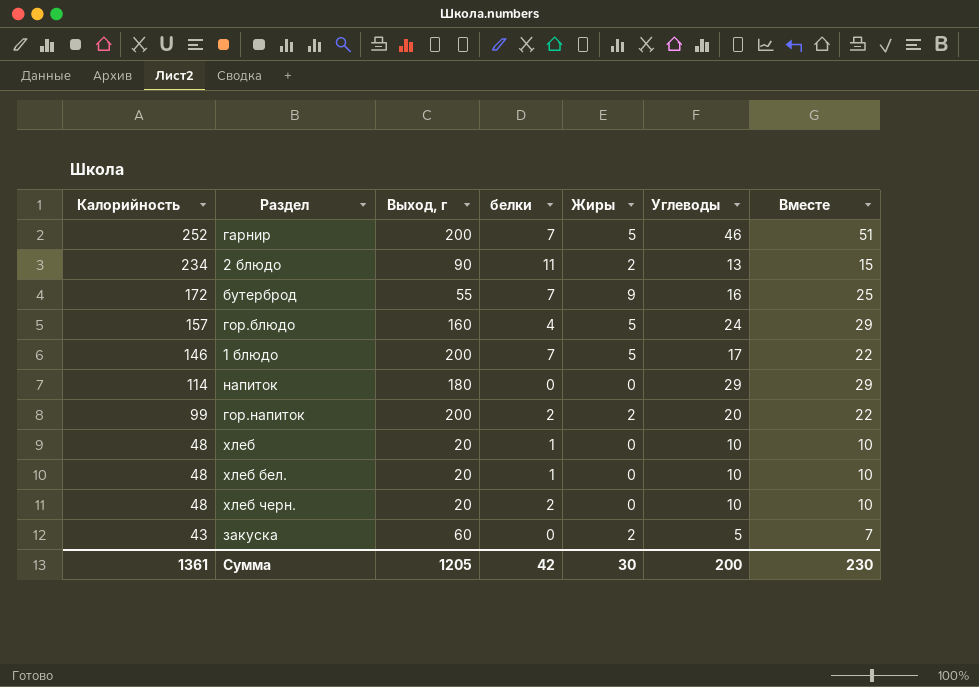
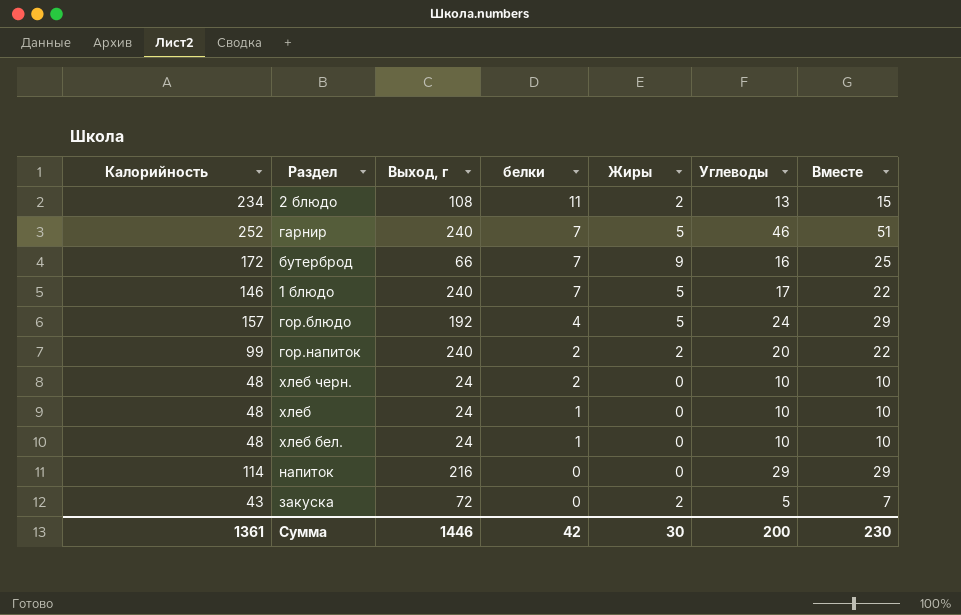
row order: Калорийность descending -> белки descending
2 блюдо | Выход, г: 90 -> 108
гарнир | Выход, г: 200 -> 240
бутерброд | Выход, г: 55 -> 66
1 блюдо | Выход, г: 200 -> 240
гор.блюдо | Выход, г: 160 -> 192
гор.напиток | Выход, г: 200 -> 240
хлеб черн. | Выход, г: 20 -> 24
хлеб | Выход, г: 20 -> 24
хлеб бел. | Выход, г: 20 -> 24
напиток | Выход, г: 180 -> 216
закуска | Выход, г: 60 -> 72
Сумма | Выход, г: 1205 -> 1446

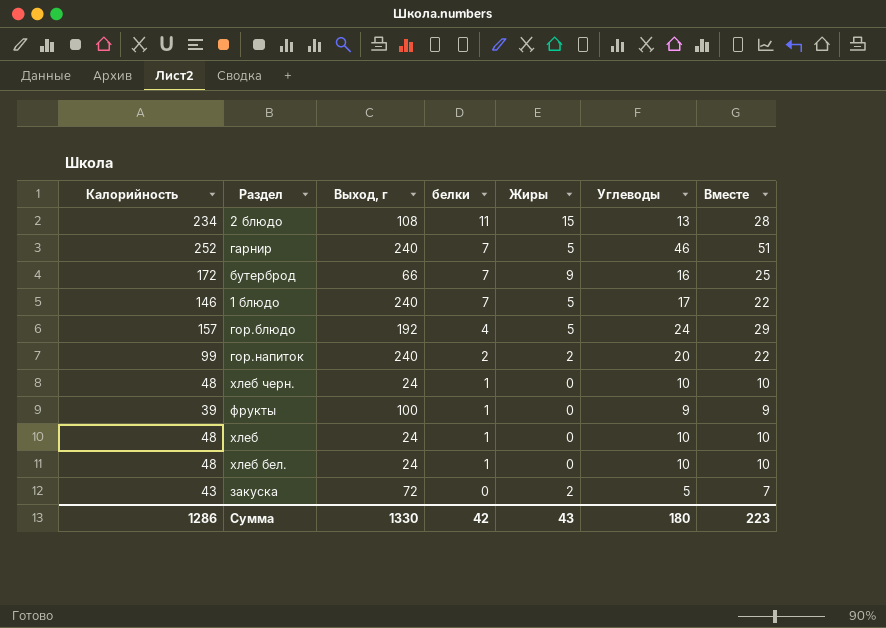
row напиток: 114 | 216 | 0 | 0 | 29 | 29 -> none
2 блюдо | Жиры: 2 -> 15
2 блюдо | Вместе: 15 -> 28
хлеб черн. | белки: 2 -> 1
row фрукты: none -> 39 | 100 | 1 | 0 | 9 | 9
Сумма | Калорийность: 1361 -> 1286
Сумма | Выход, г: 1446 -> 1330
Сумма | Жиры: 30 -> 43
Сумма | Углеводы: 200 -> 180
Сумма | Вместе: 230 -> 223

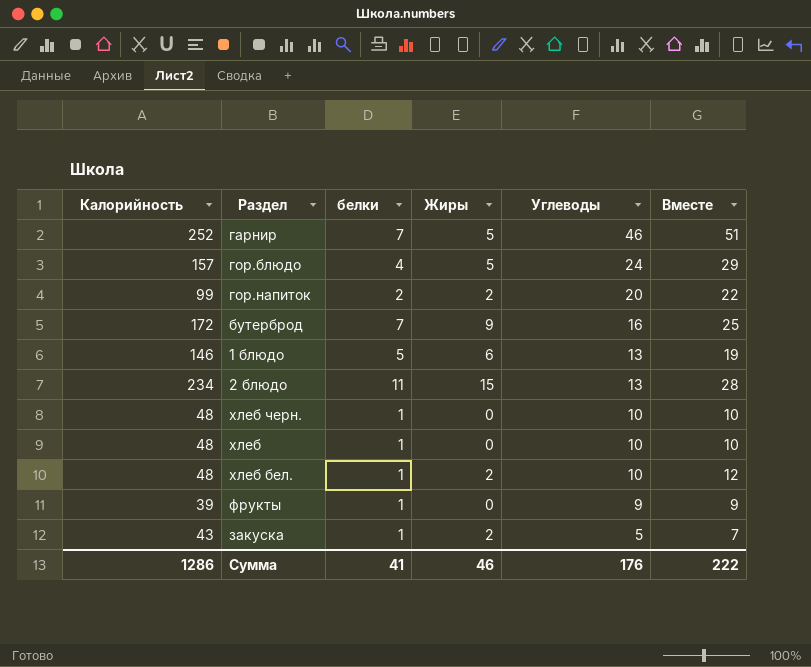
row order: белки descending -> Углеводы descending
column Выход, г | position: 3 -> none
1 блюдо | белки: 7 -> 5
1 блюдо | Жиры: 5 -> 6
1 блюдо | Углеводы: 17 -> 13
1 блюдо | Вместе: 22 -> 19
хлеб бел. | Жиры: 0 -> 2
хлеб бел. | Вместе: 10 -> 12
закуска | белки: 0 -> 1
Сумма | белки: 42 -> 41
Сумма | Жиры: 43 -> 46
Сумма | Углеводы: 180 -> 176
Сумма | Вместе: 223 -> 222

